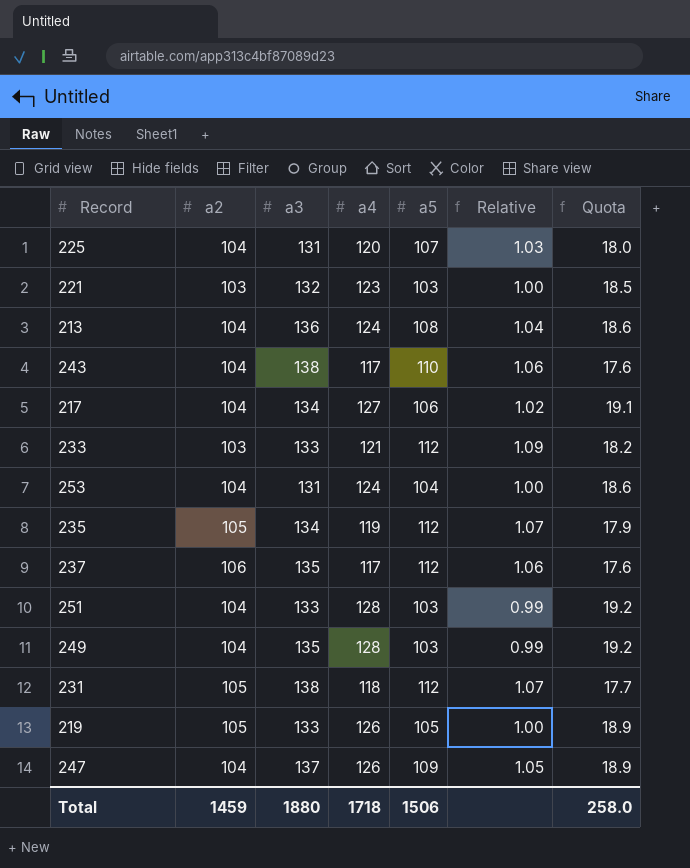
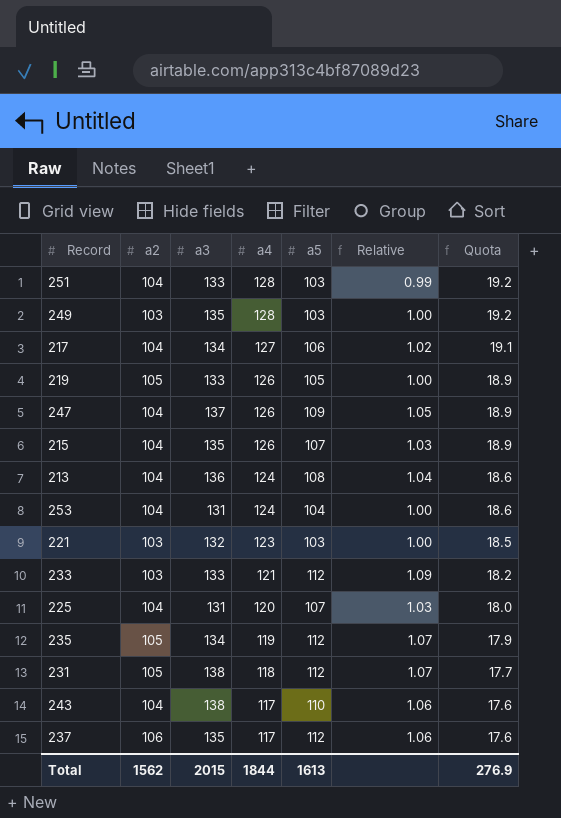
row order: none -> a4 descending
249 | a2: 104 -> 103
249 | Relative: 0.99 -> 1.00
row 215: none -> 104 | 135 | 126 | 107 | 1.03 | 18.9
Total | a2: 1459 -> 1562
Total | a3: 1880 -> 2015
Total | a4: 1718 -> 1844
Total | a5: 1506 -> 1613
Total | Quota: 258.0 -> 276.9

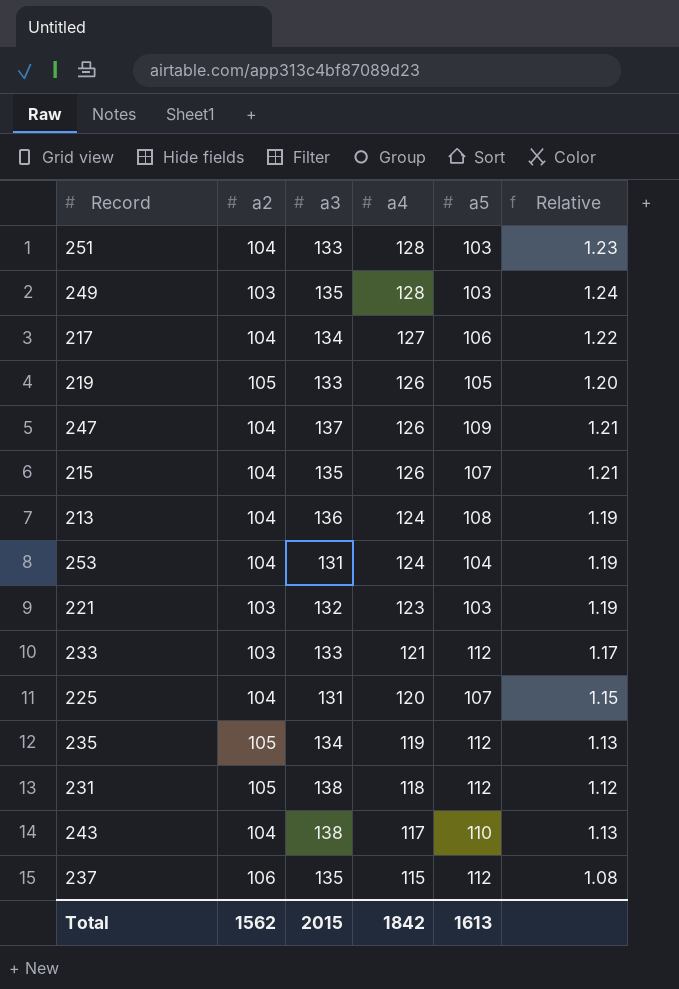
column Quota | formula: [a4] * 0.15 -> none
column Relative | formula: [a5] / [a2] -> [a4] / [a2]
237 | a4: 117 -> 115
Total | a4: 1844 -> 1842

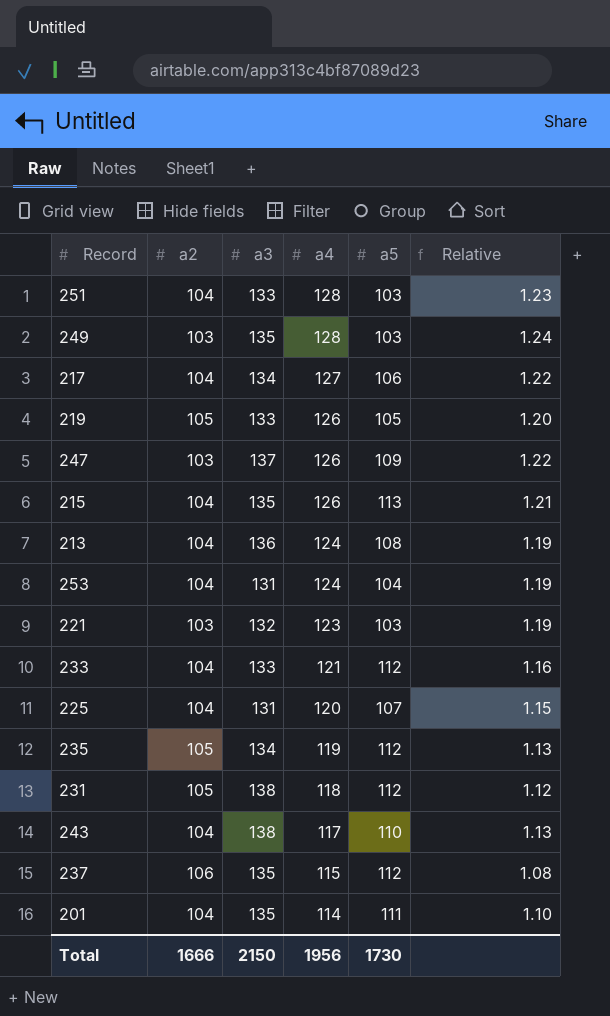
247 | a2: 104 -> 103
247 | Relative: 1.21 -> 1.22
215 | a5: 107 -> 113
233 | a2: 103 -> 104
233 | Relative: 1.17 -> 1.16
row 201: none -> 104 | 135 | 114 | 111 | 1.10
Total | a2: 1562 -> 1666
Total | a3: 2015 -> 2150
Total | a4: 1842 -> 1956
Total | a5: 1613 -> 1730

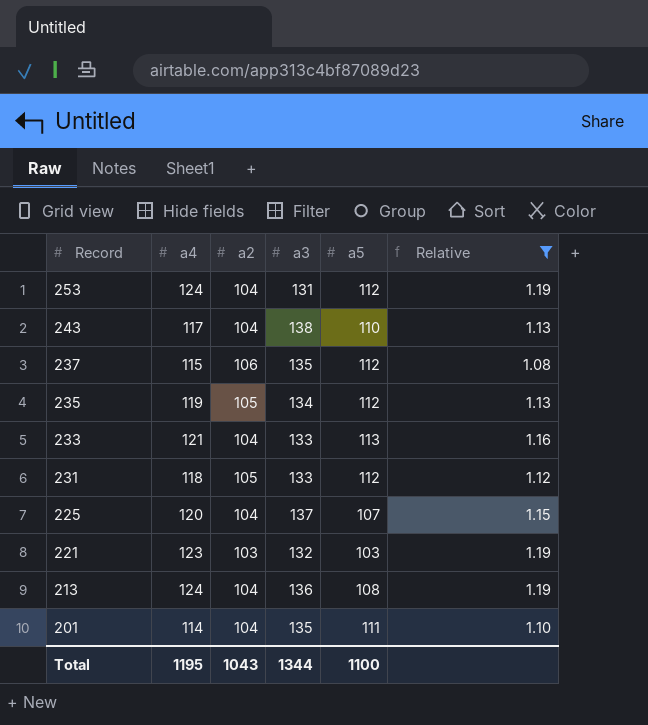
filter: none -> Relative <= 1.19
row order: a4 descending -> Record descending
column a4 | position: 4 -> 2
253 | a5: 104 -> 112
233 | a5: 112 -> 113
231 | a3: 138 -> 133
225 | a3: 131 -> 137
Total | a4: 1956 -> 1195
Total | a2: 1666 -> 1043
Total | a3: 2150 -> 1344
Total | a5: 1730 -> 1100

